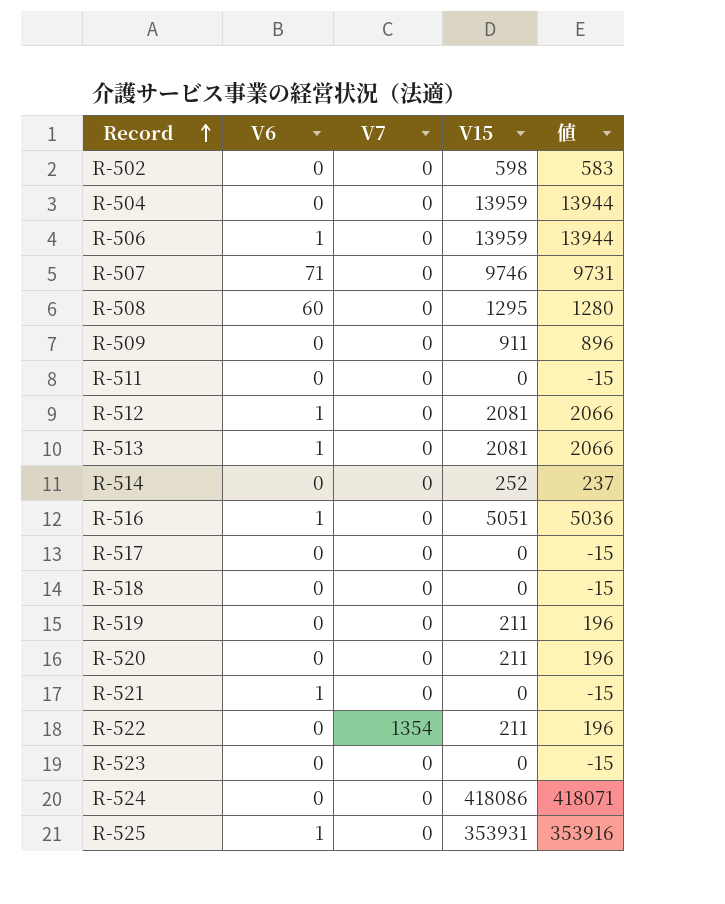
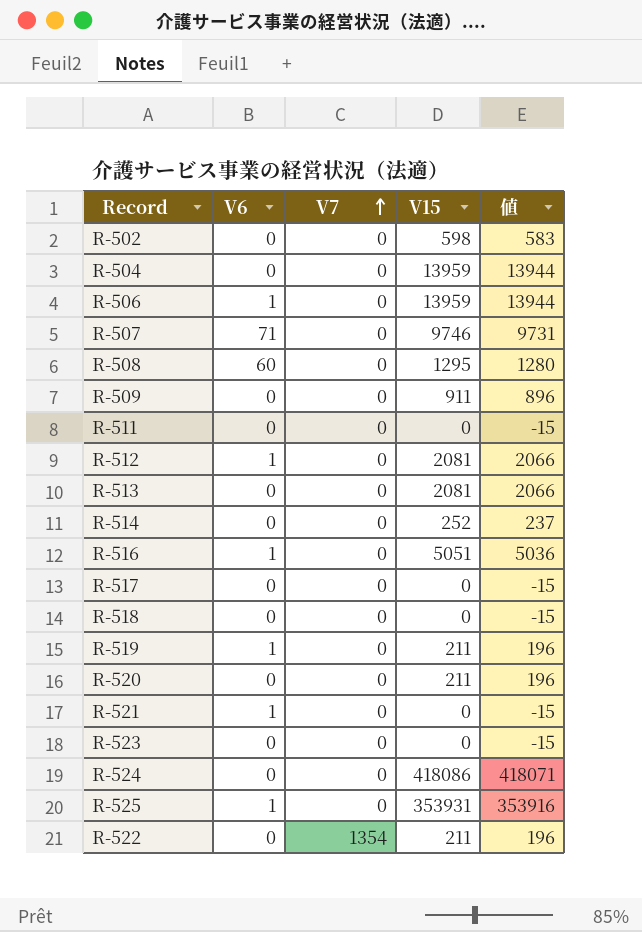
row order: Record ascending -> V7 ascending
R-513 | V6: 1 -> 0
R-519 | V6: 0 -> 1

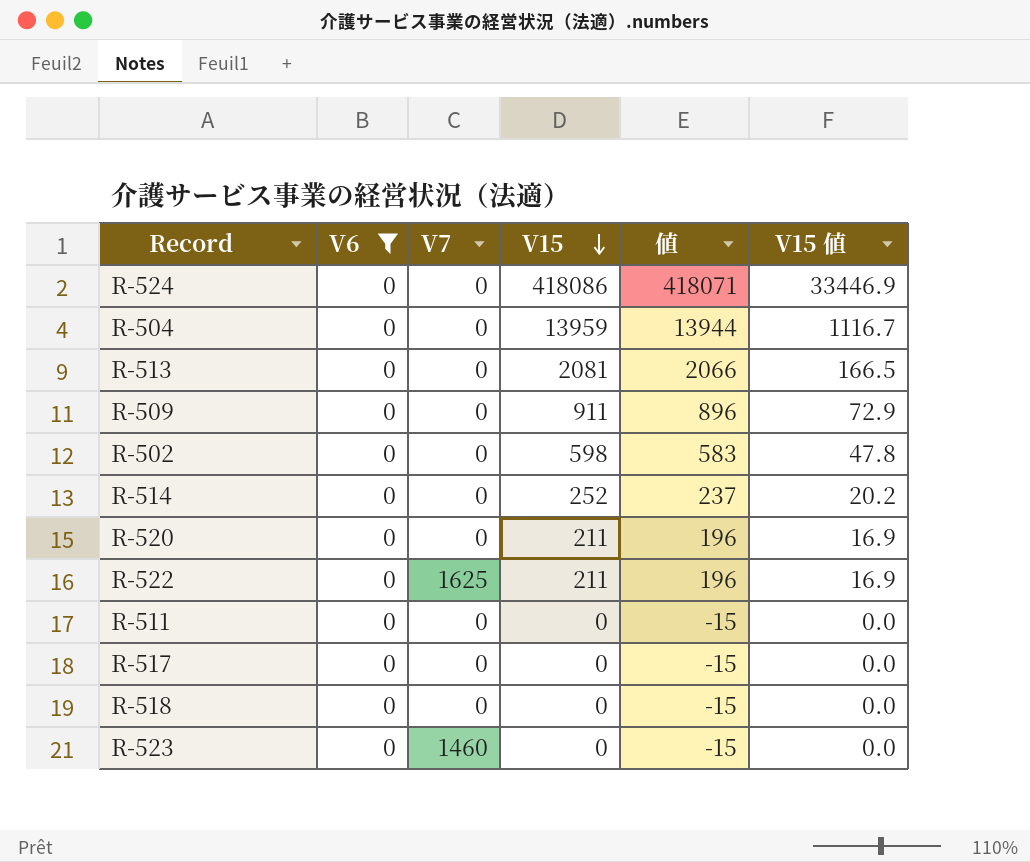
filter: none -> V6 = 0
row order: V7 ascending -> V15 descending
column V15 値 | formula: none -> [V15] * 0.08
R-522 | V7: 1354 -> 1625
R-523 | V7: 0 -> 1460

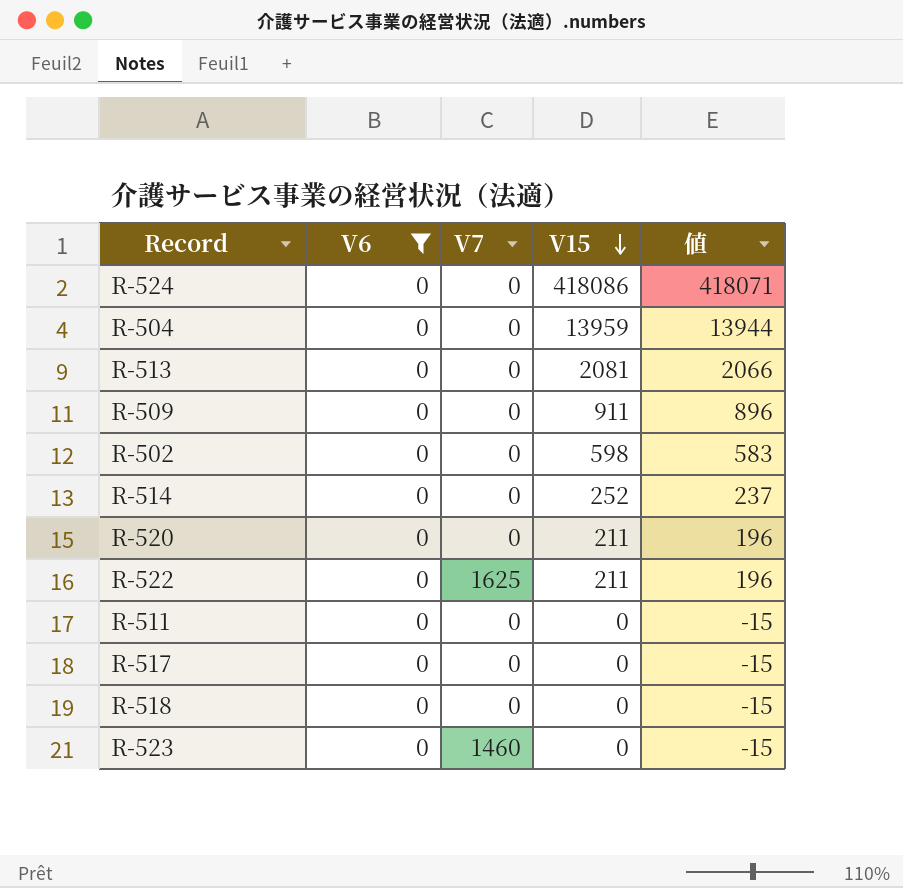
column V15 値 | formula: [V15] * 0.08 -> none

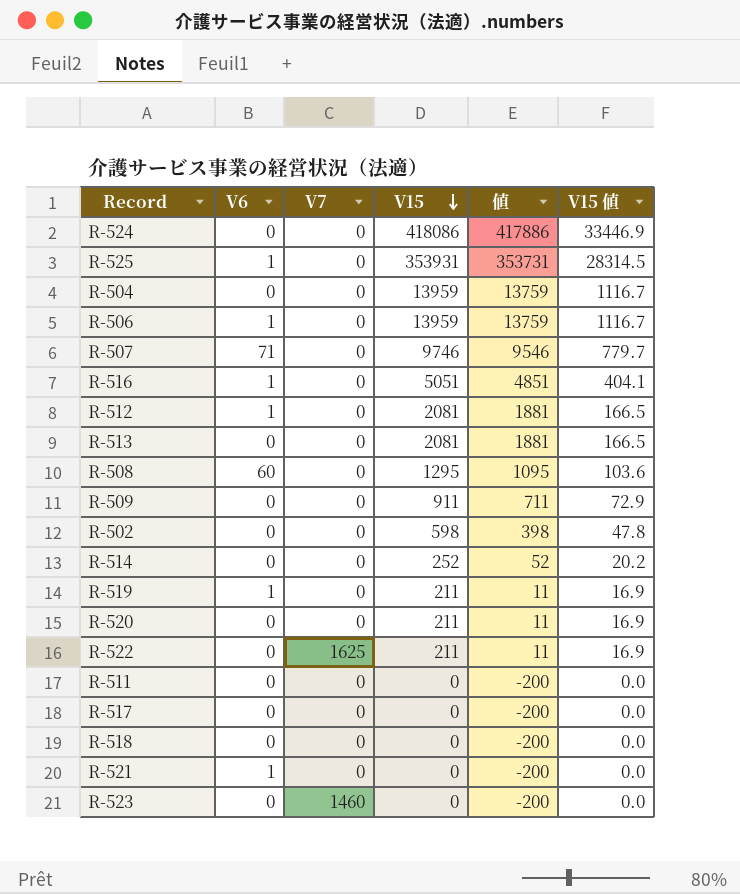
filter: V6 = 0 -> none
column 値 | formula: [V15] - 15 -> [V15] - 200
column V15 値 | formula: none -> [V15] * 0.08

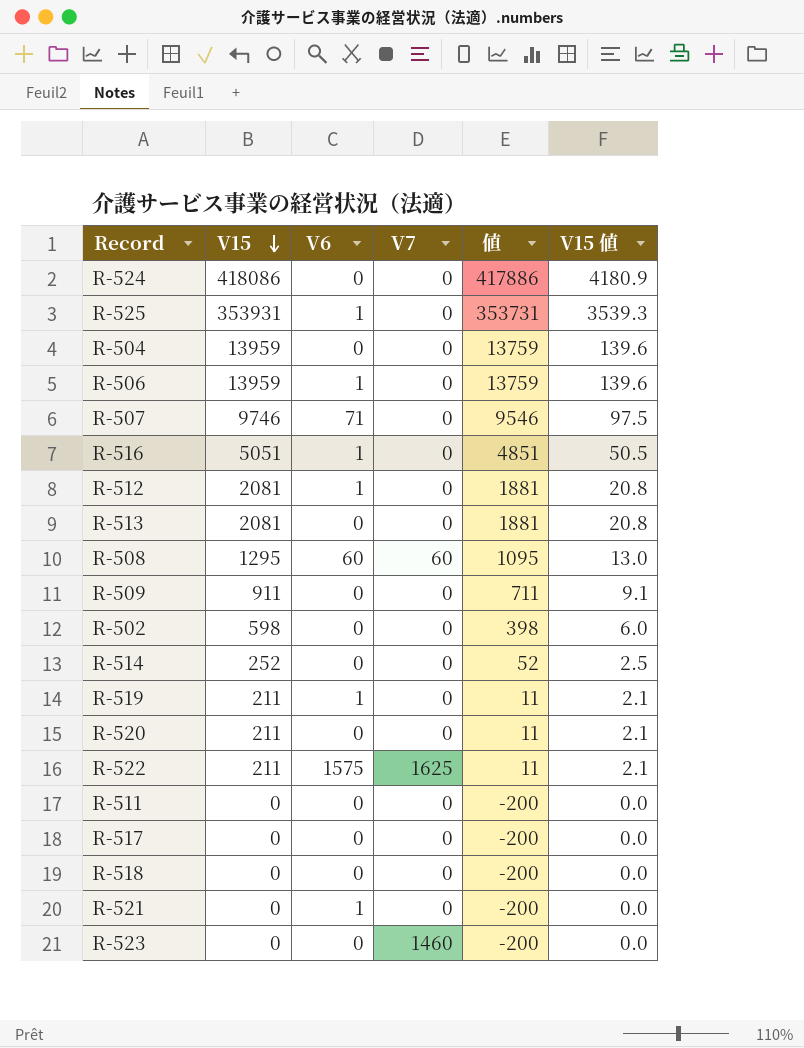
column V15 | position: 4 -> 2
column V15 値 | formula: [V15] * 0.08 -> [V15] * 0.01
R-508 | V7: 0 -> 60
R-522 | V6: 0 -> 1575

